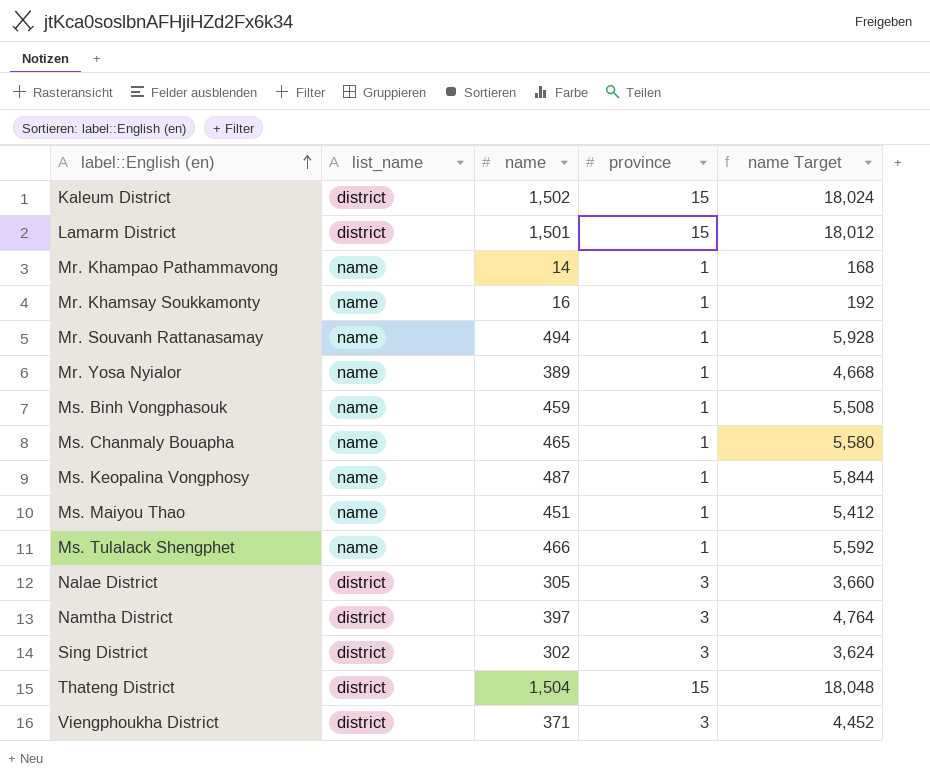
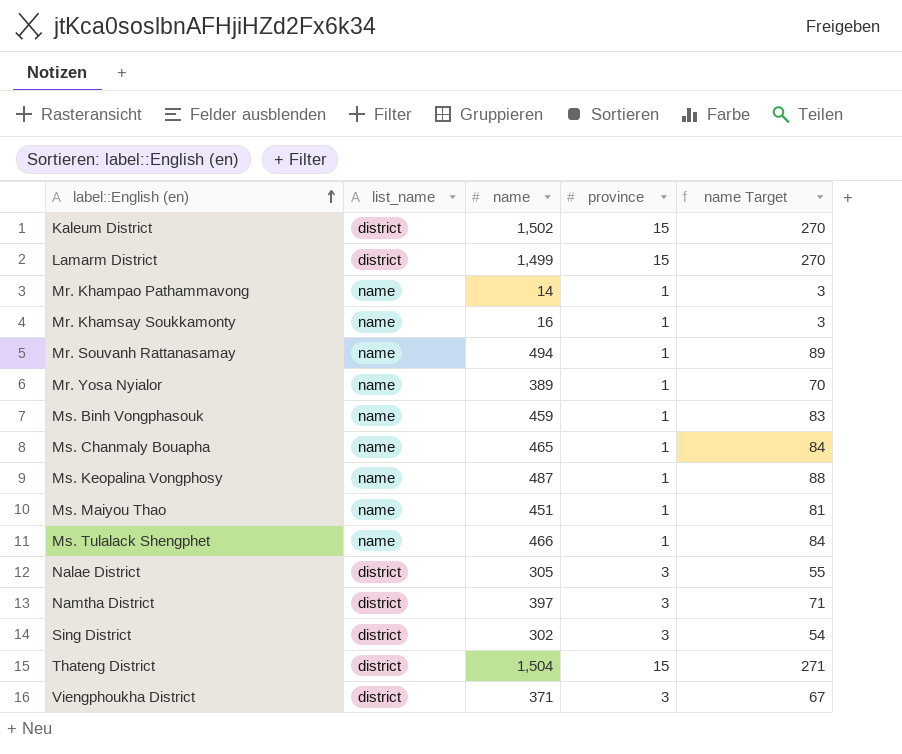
column name Target | formula: [name] * 12 -> [name] * 0.18
Lamarm District | name: 1,501 -> 1,499

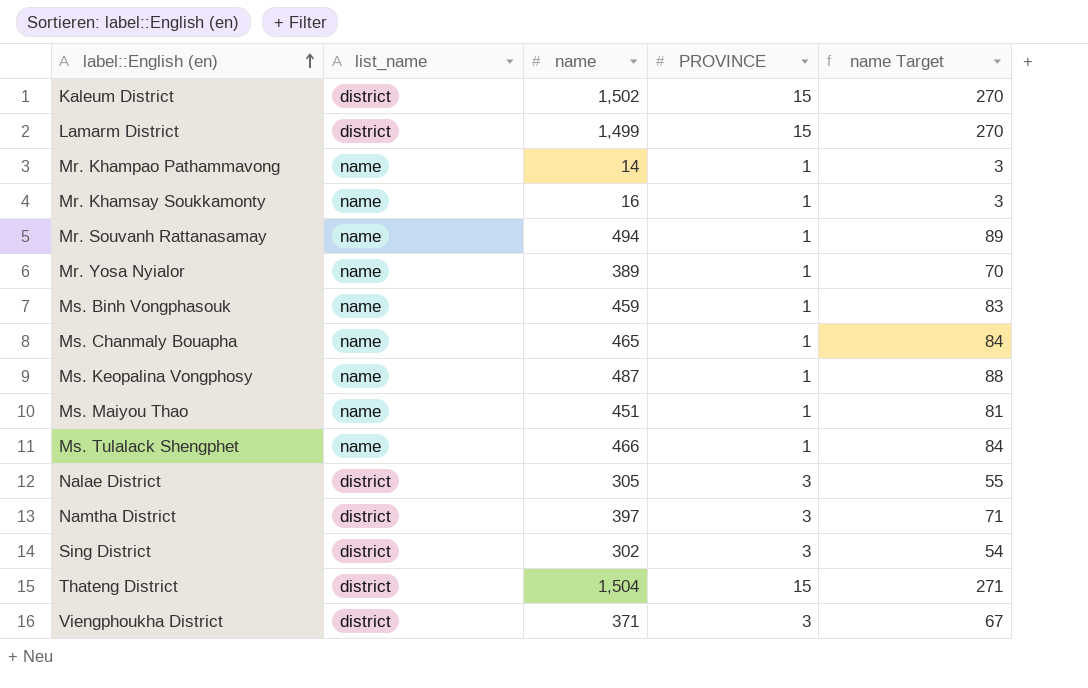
column name: province -> PROVINCE

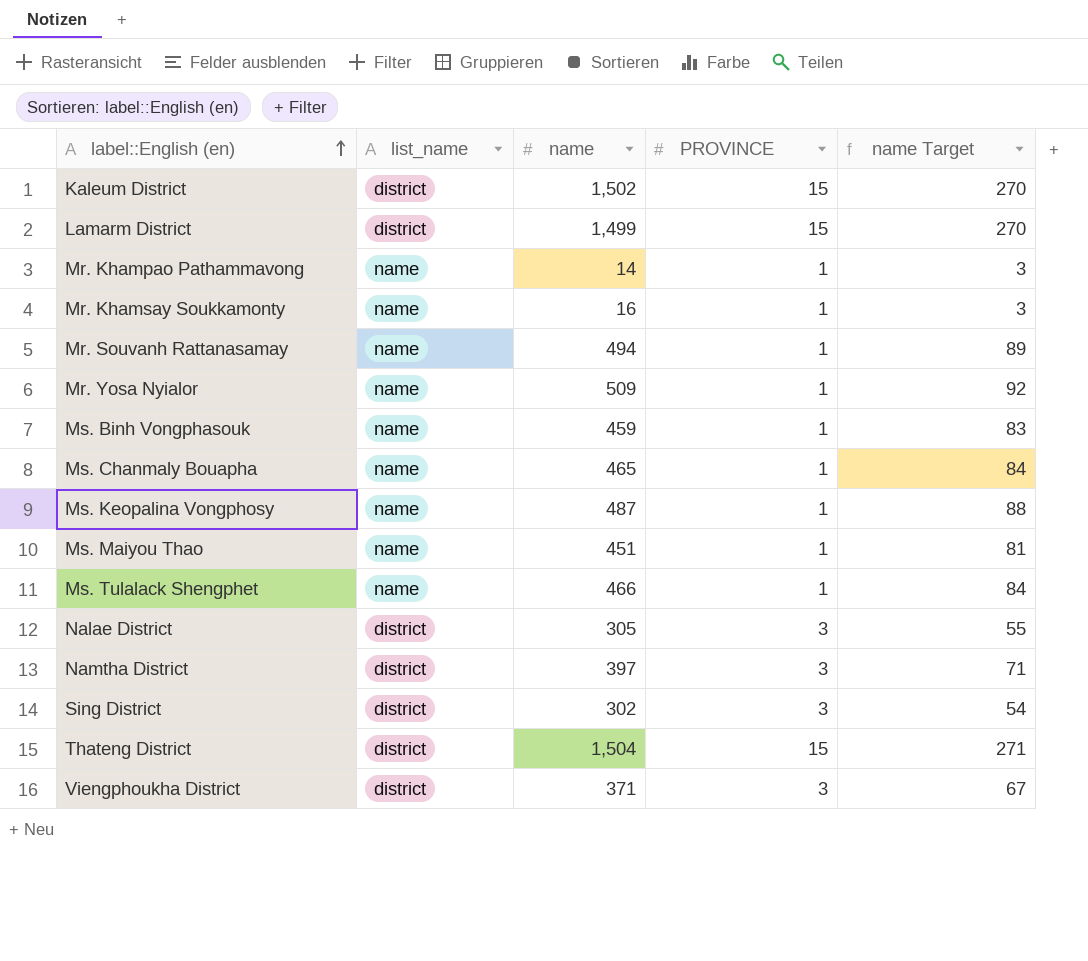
Mr. Yosa Nyialor | name: 389 -> 509
Mr. Yosa Nyialor | name Target: 70 -> 92

